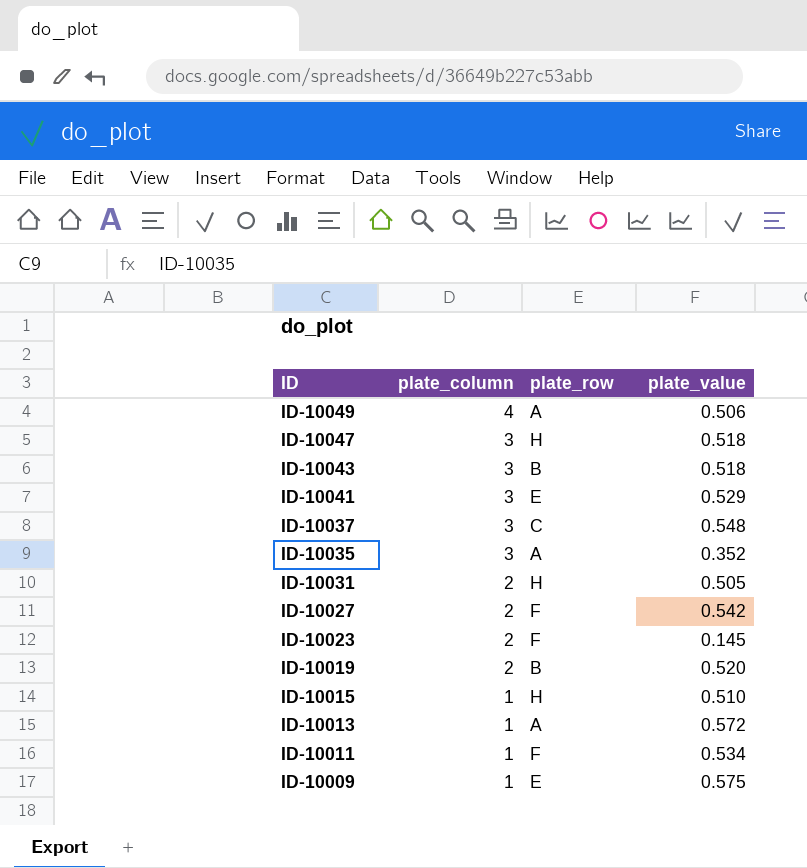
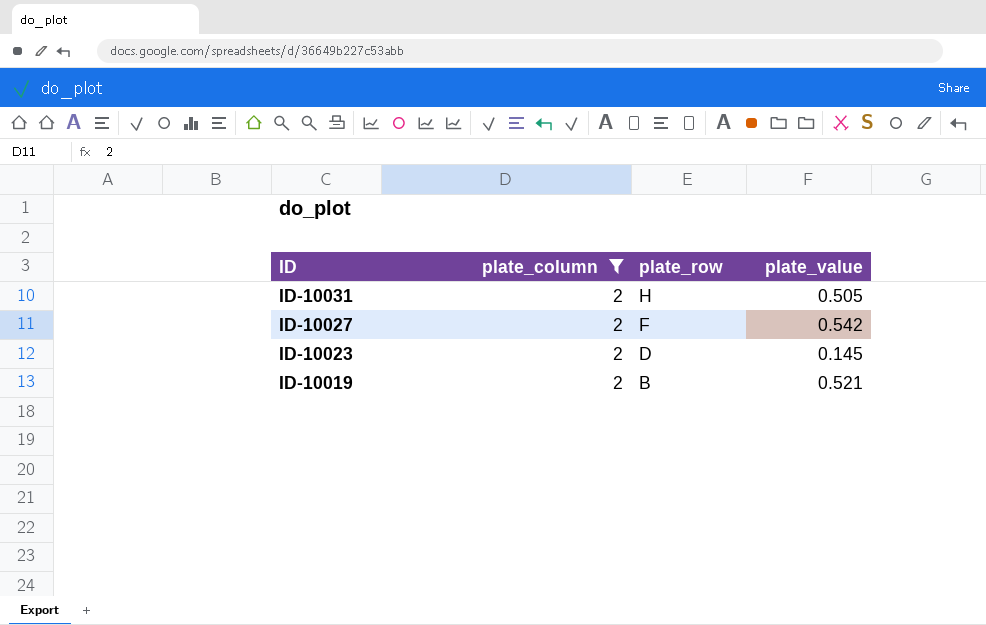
filter: none -> plate_column = 2
ID-10023 | plate_row: F -> D
ID-10019 | plate_value: 0.520 -> 0.521

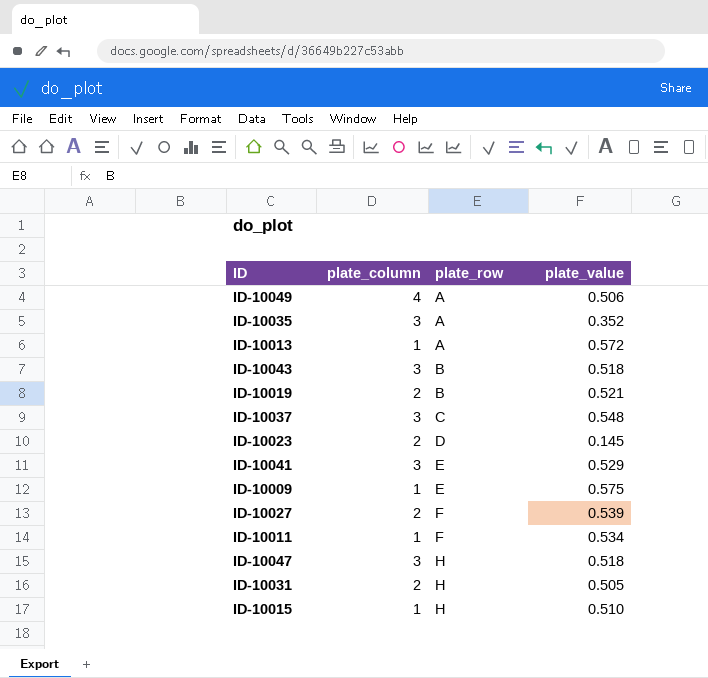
filter: plate_column = 2 -> none
row order: ID descending -> plate_row ascending
ID-10027 | plate_value: 0.542 -> 0.539

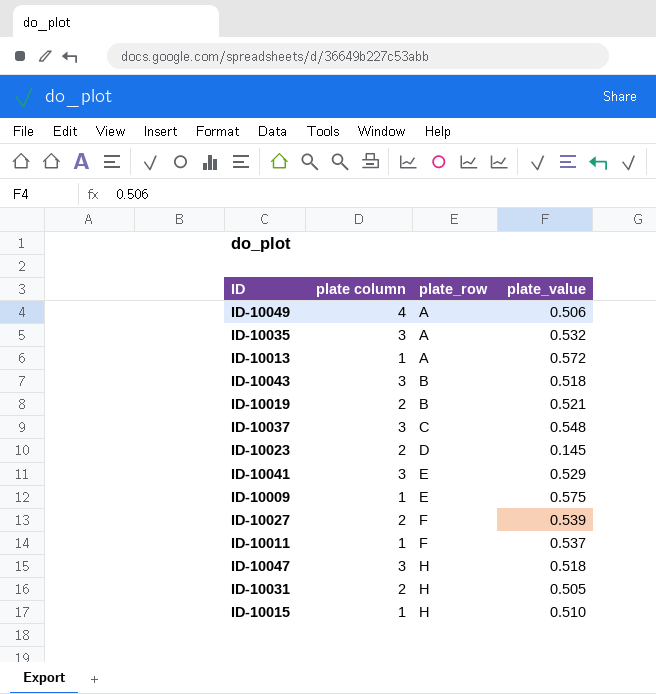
column name: plate_column -> plate column
ID-10035 | plate_value: 0.352 -> 0.532
ID-10011 | plate_value: 0.534 -> 0.537

